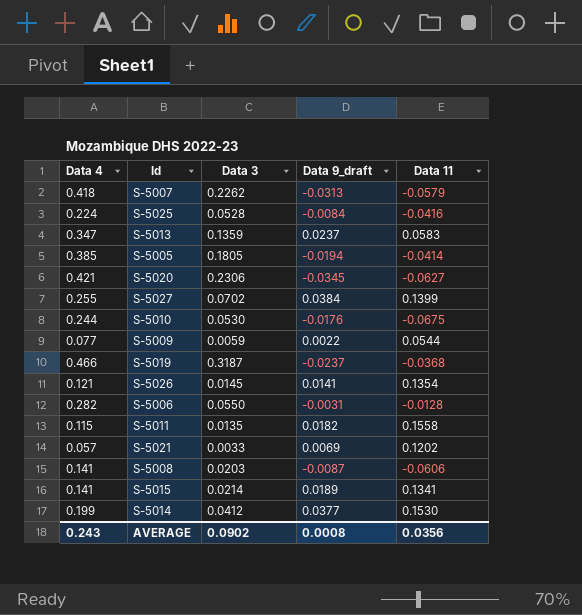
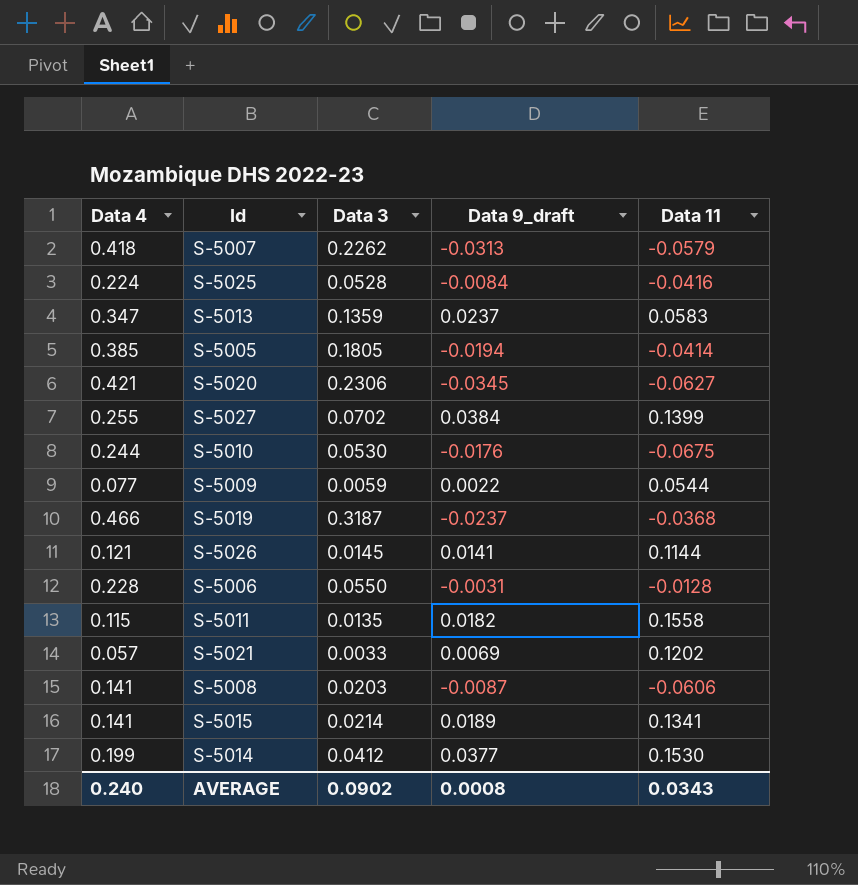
S-5026 | Data 11: 0.1354 -> 0.1144
S-5006 | Data 4: 0.282 -> 0.228
AVERAGE | Data 4: 0.243 -> 0.240
AVERAGE | Data 11: 0.0356 -> 0.0343

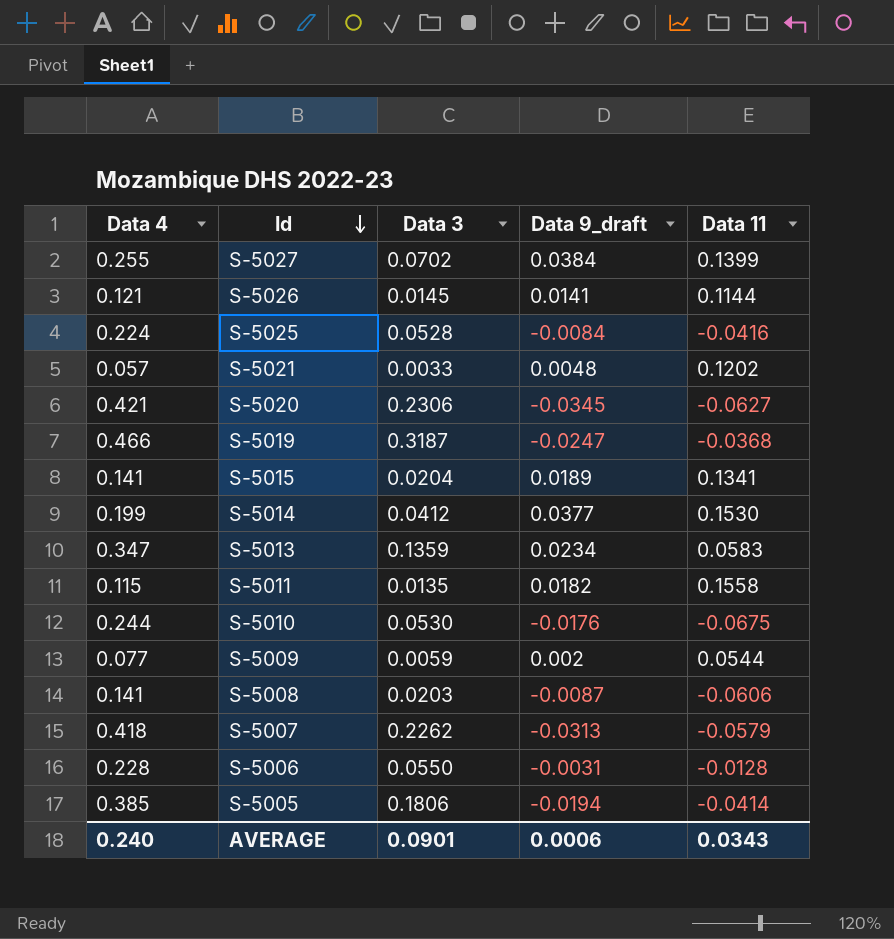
row order: none -> Id descending
S-5021 | Data 9_draft: 0.0069 -> 0.0048
S-5019 | Data 9_draft: -0.0237 -> -0.0247
S-5015 | Data 3: 0.0214 -> 0.0204
S-5013 | Data 9_draft: 0.0237 -> 0.0234
S-5009 | Data 9_draft: 0.0022 -> 0.002
S-5005 | Data 3: 0.1805 -> 0.1806
AVERAGE | Data 3: 0.0902 -> 0.0901
AVERAGE | Data 9_draft: 0.0008 -> 0.0006

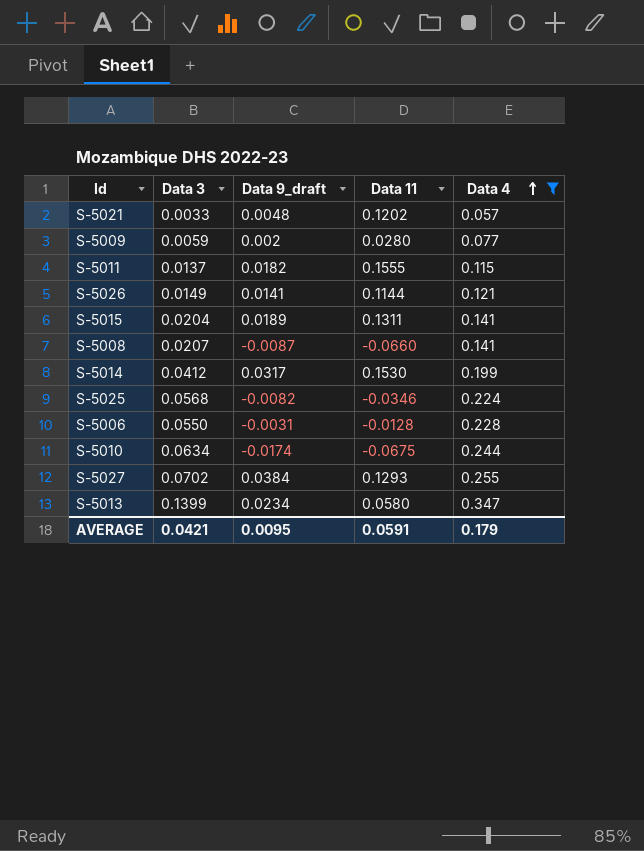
filter: none -> Data 4 <= 0.347
row order: Id descending -> Data 4 ascending
column Data 4 | position: 1 -> 5
S-5009 | Data 11: 0.0544 -> 0.0280
S-5011 | Data 3: 0.0135 -> 0.0137
S-5011 | Data 11: 0.1558 -> 0.1555
S-5026 | Data 3: 0.0145 -> 0.0149
S-5015 | Data 11: 0.1341 -> 0.1311
S-5008 | Data 3: 0.0203 -> 0.0207
S-5008 | Data 11: -0.0606 -> -0.0660
S-5014 | Data 9_draft: 0.0377 -> 0.0317
S-5025 | Data 3: 0.0528 -> 0.0568
S-5025 | Data 9_draft: -0.0084 -> -0.0082
S-5025 | Data 11: -0.0416 -> -0.0346
S-5010 | Data 3: 0.0530 -> 0.0634
S-5010 | Data 9_draft: -0.0176 -> -0.0174
S-5027 | Data 11: 0.1399 -> 0.1293
S-5013 | Data 3: 0.1359 -> 0.1399
S-5013 | Data 11: 0.0583 -> 0.0580
AVERAGE | Data 3: 0.0901 -> 0.0421
AVERAGE | Data 9_draft: 0.0006 -> 0.0095
AVERAGE | Data 11: 0.0343 -> 0.0591
AVERAGE | Data 4: 0.240 -> 0.179

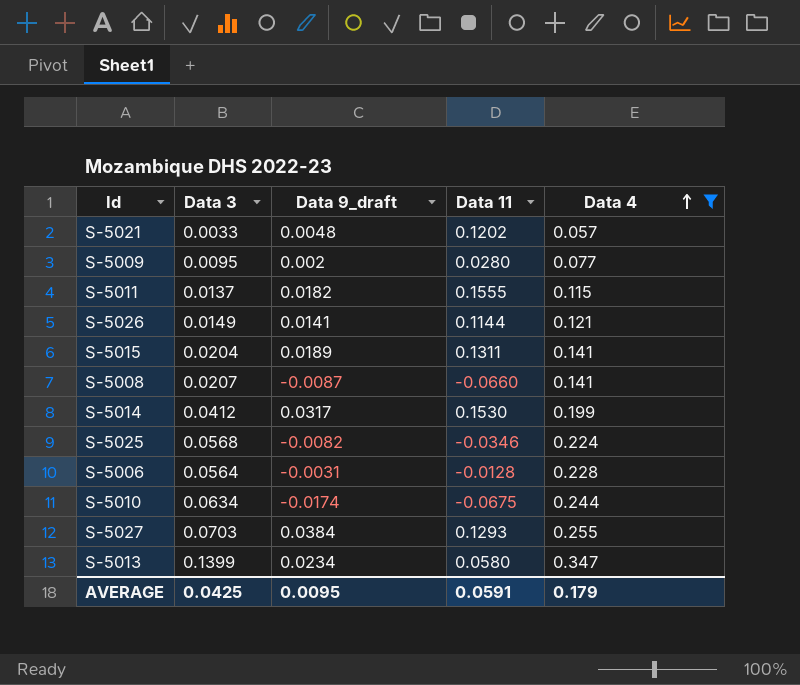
S-5009 | Data 3: 0.0059 -> 0.0095
S-5006 | Data 3: 0.0550 -> 0.0564
S-5027 | Data 3: 0.0702 -> 0.0703
AVERAGE | Data 3: 0.0421 -> 0.0425

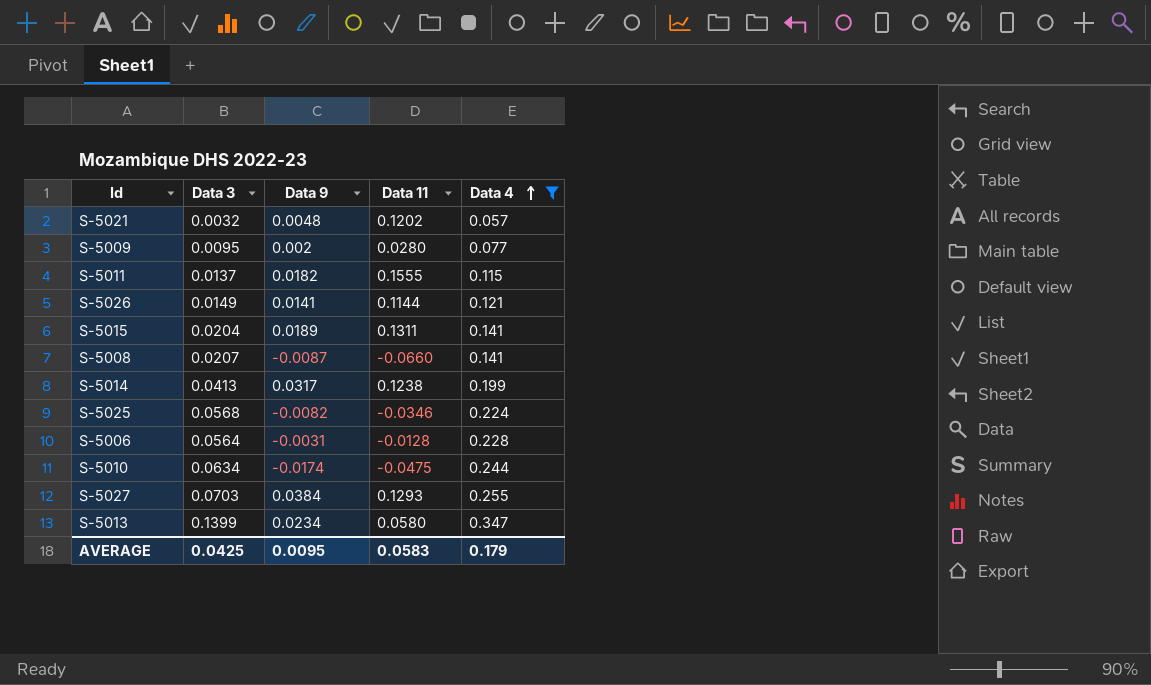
column name: Data 9_draft -> Data 9
S-5021 | Data 3: 0.0033 -> 0.0032
S-5014 | Data 3: 0.0412 -> 0.0413
S-5014 | Data 11: 0.1530 -> 0.1238
S-5010 | Data 11: -0.0675 -> -0.0475
AVERAGE | Data 11: 0.0591 -> 0.0583

